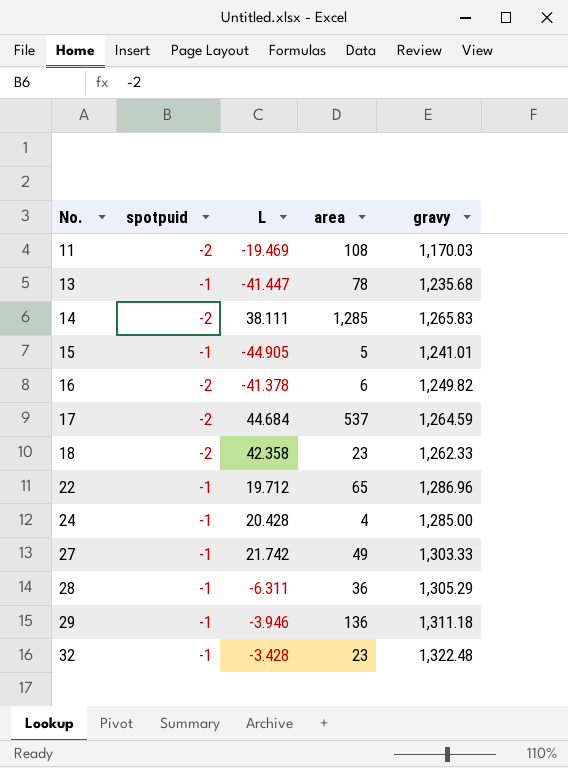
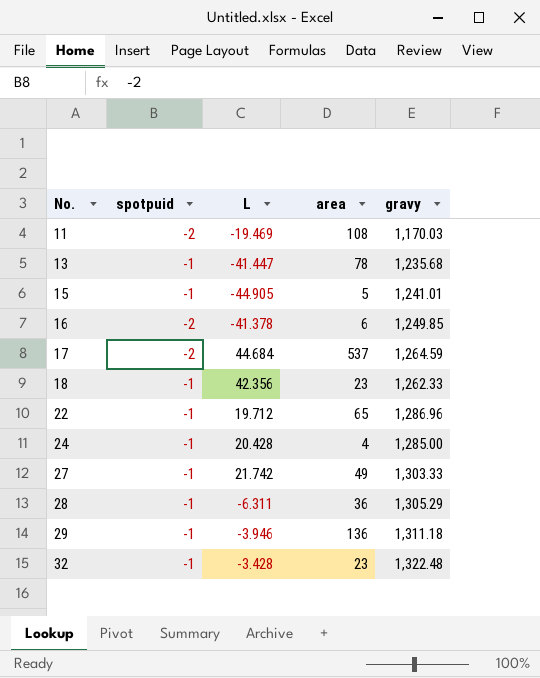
row 14: -2 | 38.111 | 1,285 | 1,265.83 -> none
16 | gravy: 1,249.82 -> 1,249.85
18 | spotpuid: -2 -> -1
18 | L: 42.358 -> 42.356

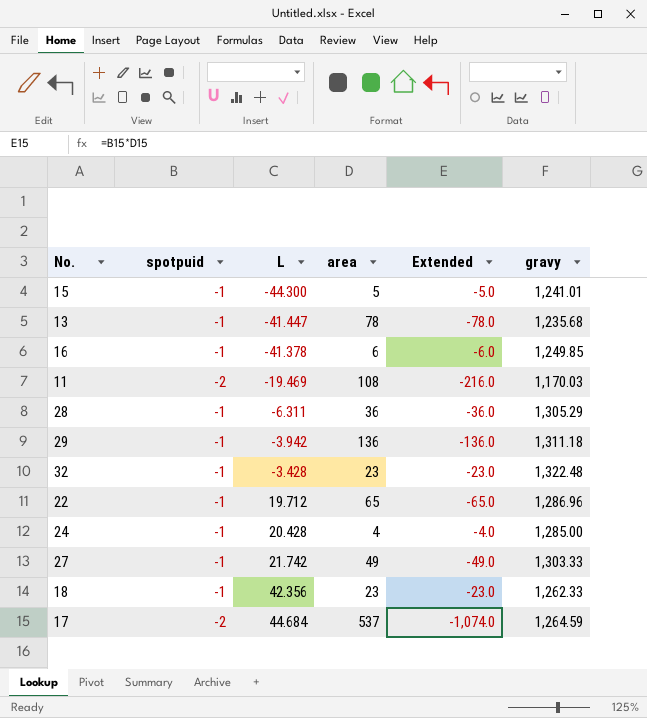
row order: No. ascending -> L ascending
column Extended | formula: none -> [spotpuid] * [area]
15 | L: -44.905 -> -44.300
16 | spotpuid: -2 -> -1
29 | L: -3.946 -> -3.942

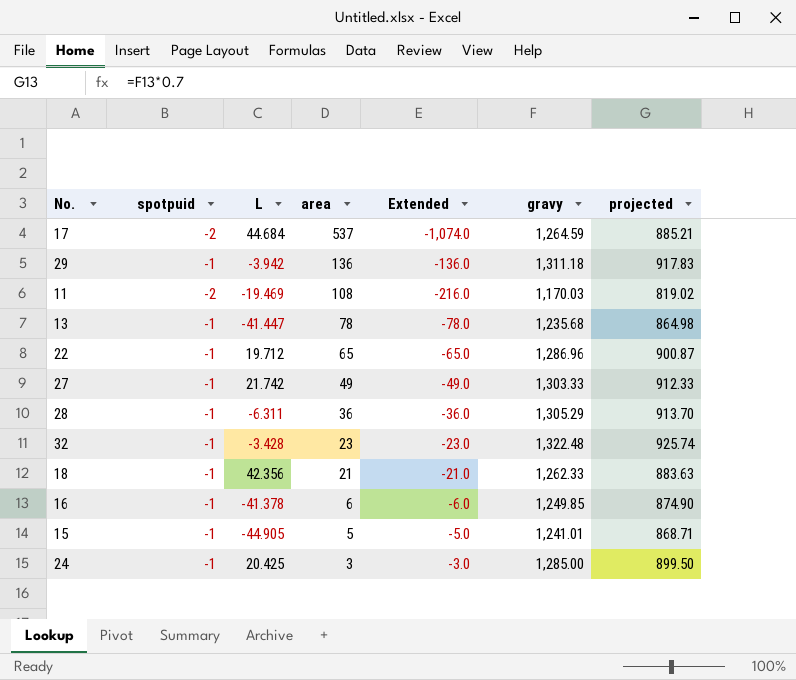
row order: L ascending -> area descending
column projected | formula: none -> [gravy] * 0.7
18 | area: 23 -> 21
18 | Extended: -23.0 -> -21.0
15 | L: -44.300 -> -44.905
24 | L: 20.428 -> 20.425
24 | area: 4 -> 3
24 | Extended: -4.0 -> -3.0

